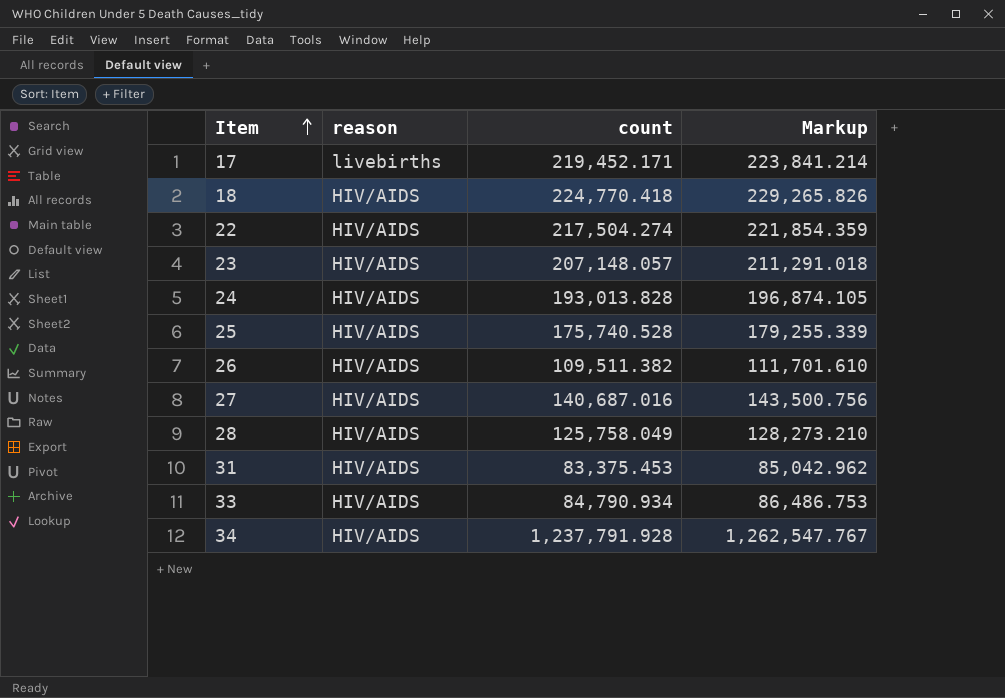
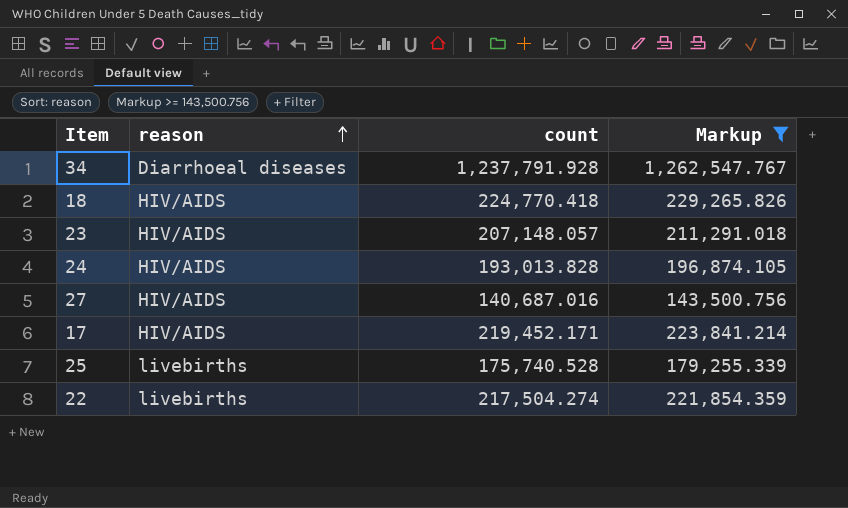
filter: none -> Markup >= 143,500.756
row order: Item ascending -> reason ascending
34 | reason: HIV/AIDS -> Diarrhoeal diseases
17 | reason: livebirths -> HIV/AIDS
25 | reason: HIV/AIDS -> livebirths
22 | reason: HIV/AIDS -> livebirths

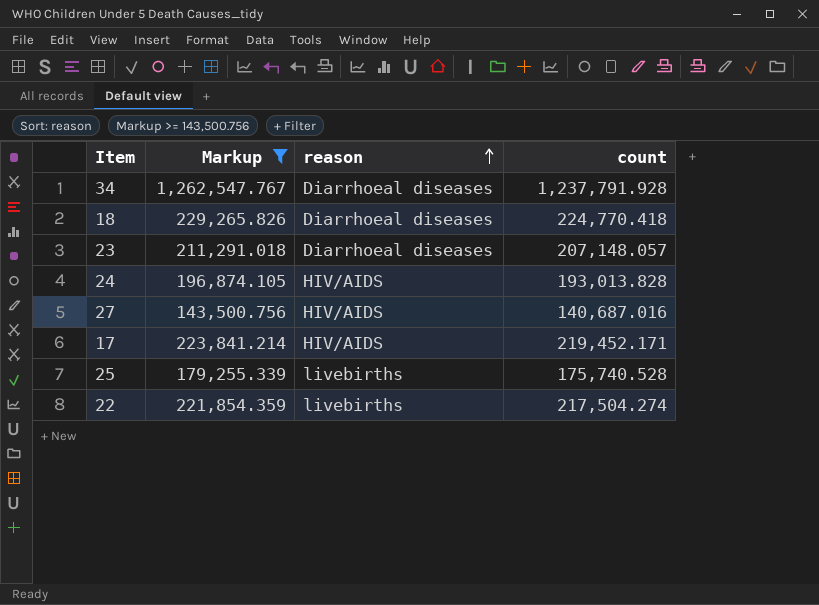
column Markup | position: 4 -> 2
18 | reason: HIV/AIDS -> Diarrhoeal diseases
23 | reason: HIV/AIDS -> Diarrhoeal diseases

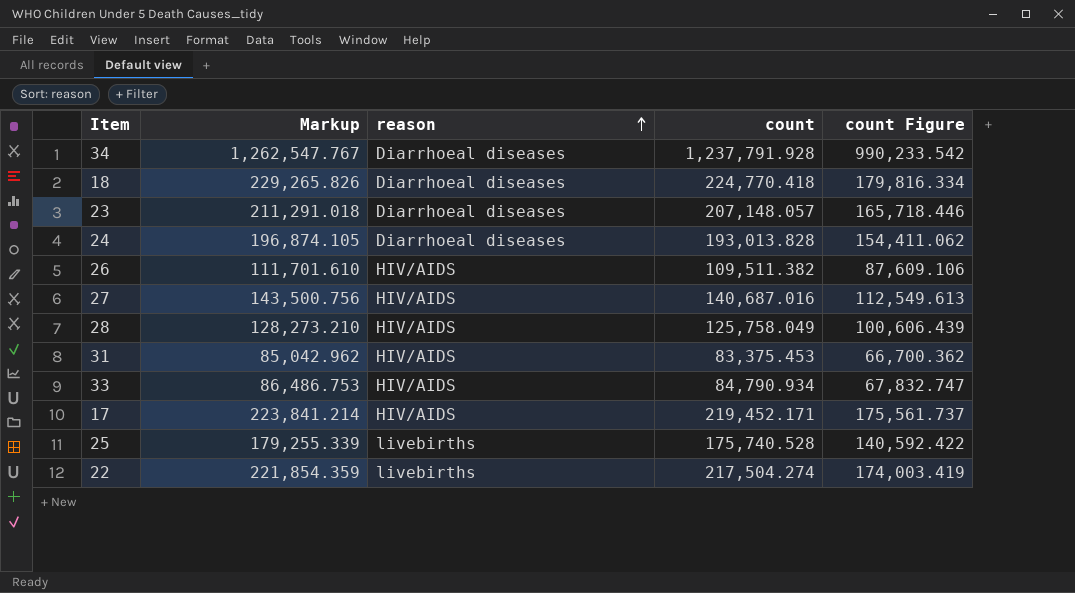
filter: Markup >= 143,500.756 -> none
column count Figure | formula: none -> [count] * 0.8
24 | reason: HIV/AIDS -> Diarrhoeal diseases

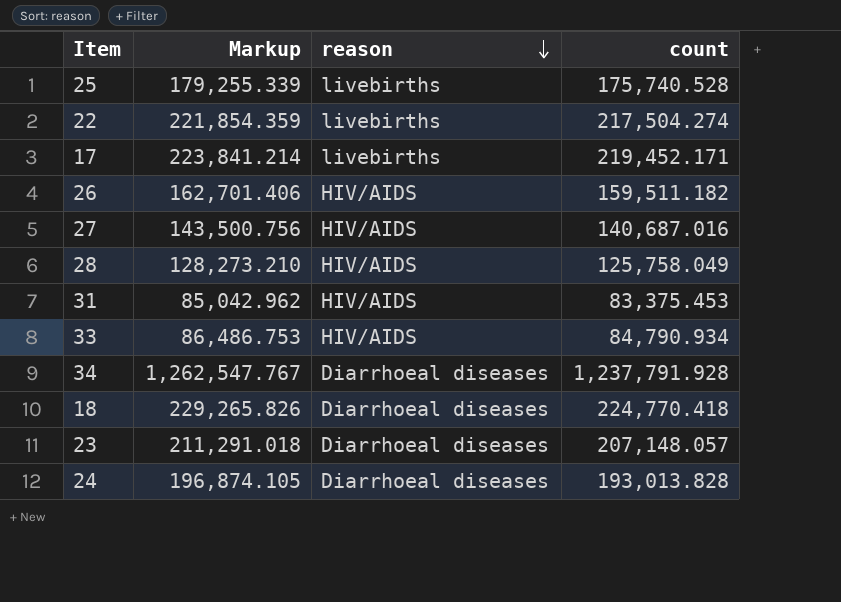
row order: reason ascending -> reason descending
column count Figure | formula: [count] * 0.8 -> none
17 | reason: HIV/AIDS -> livebirths
26 | Markup: 111,701.610 -> 162,701.406
26 | count: 109,511.382 -> 159,511.182

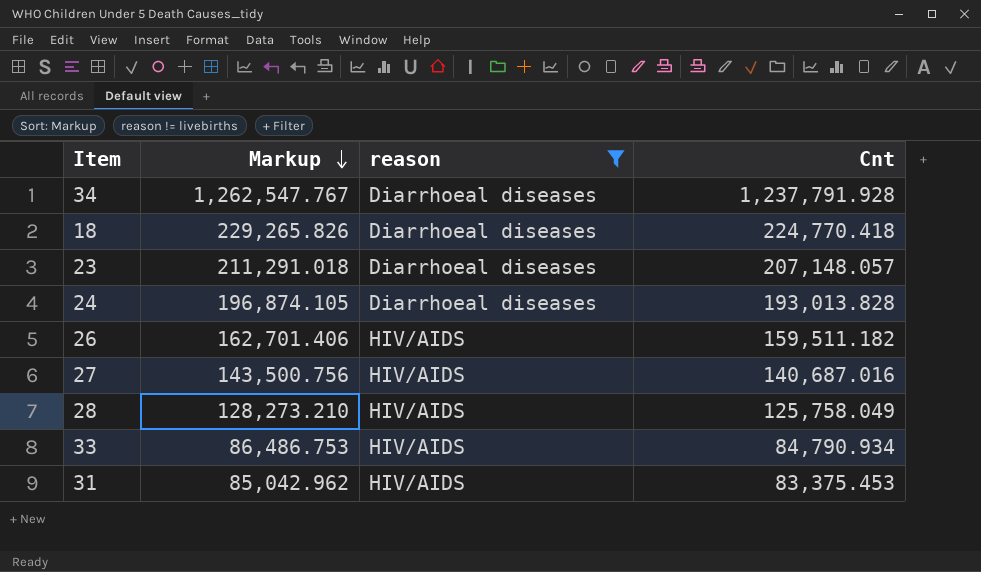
filter: none -> reason != livebirths
row order: reason descending -> Markup descending
column name: count -> Cnt

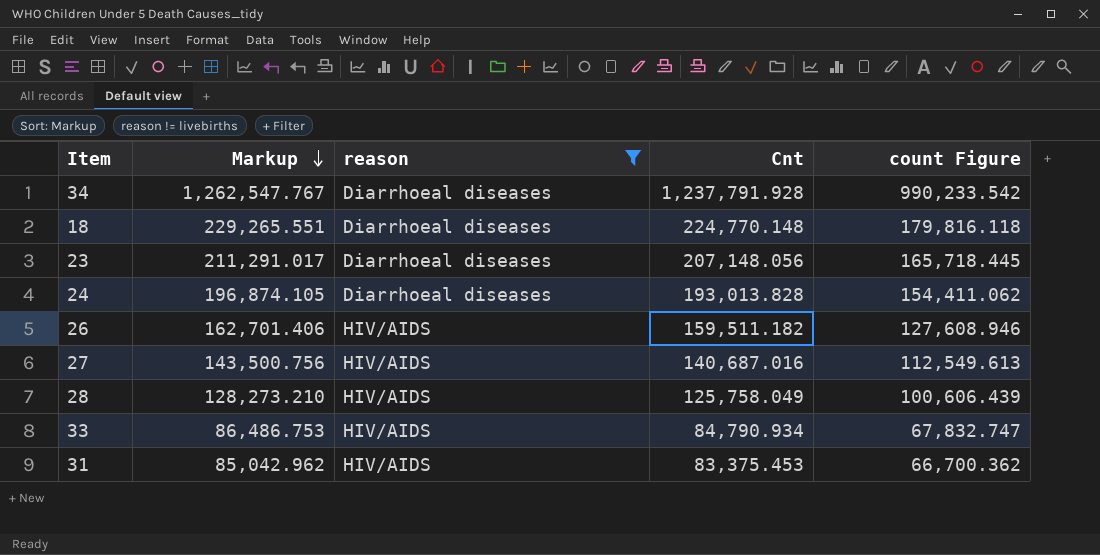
column count Figure | formula: none -> [Cnt] * 0.8
18 | Markup: 229,265.826 -> 229,265.551
18 | Cnt: 224,770.418 -> 224,770.148
23 | Markup: 211,291.018 -> 211,291.017
23 | Cnt: 207,148.057 -> 207,148.056

